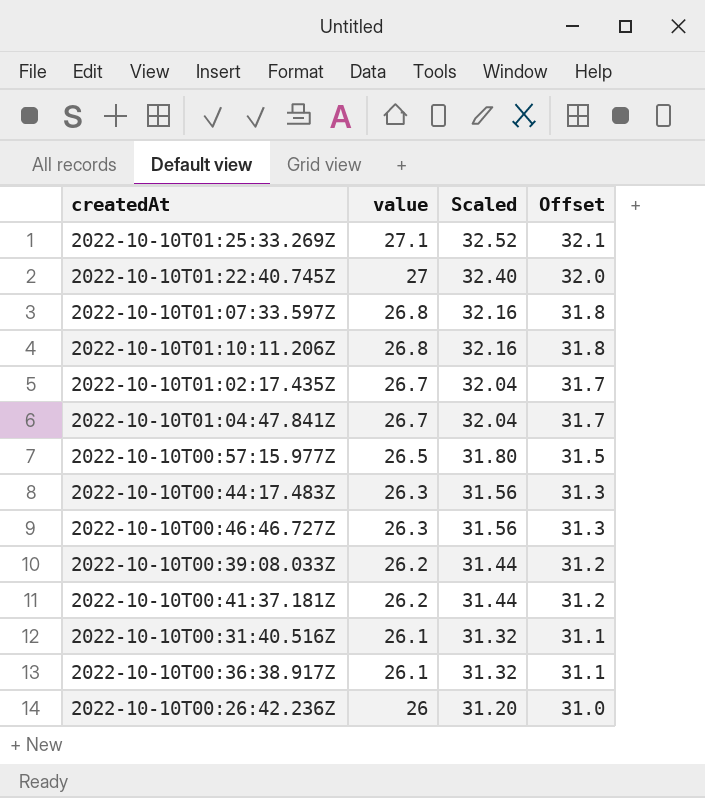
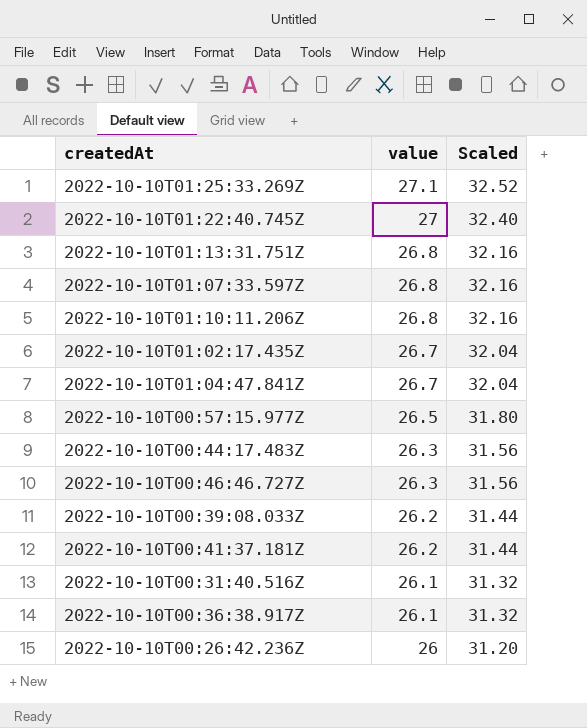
column Offset | formula: [value] + 5 -> none
row 2022-10-10T01:13:31.751Z: none -> 26.8 | 32.16

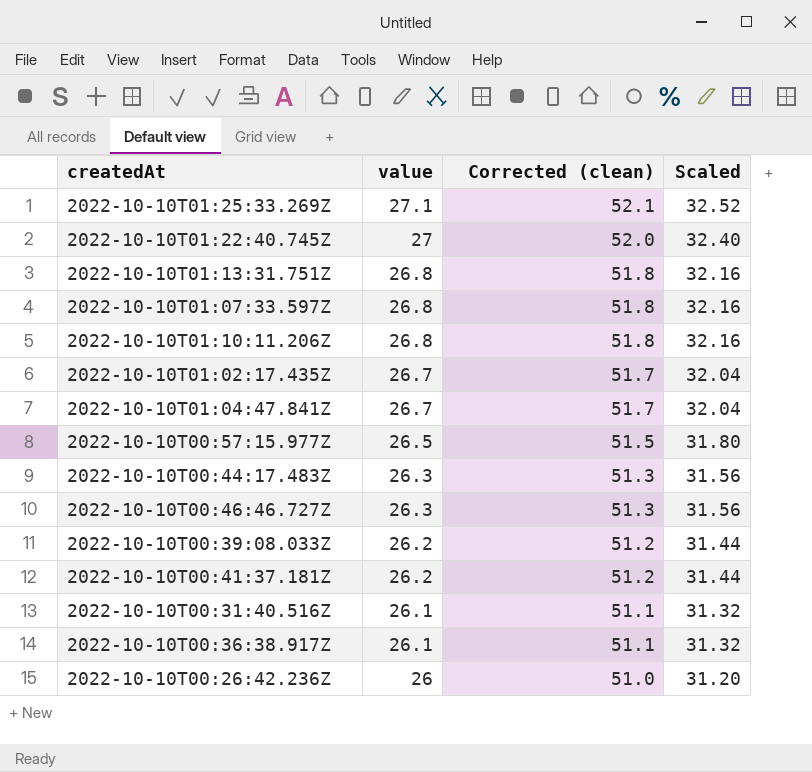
column Corrected (clean) | formula: none -> [value] + 25

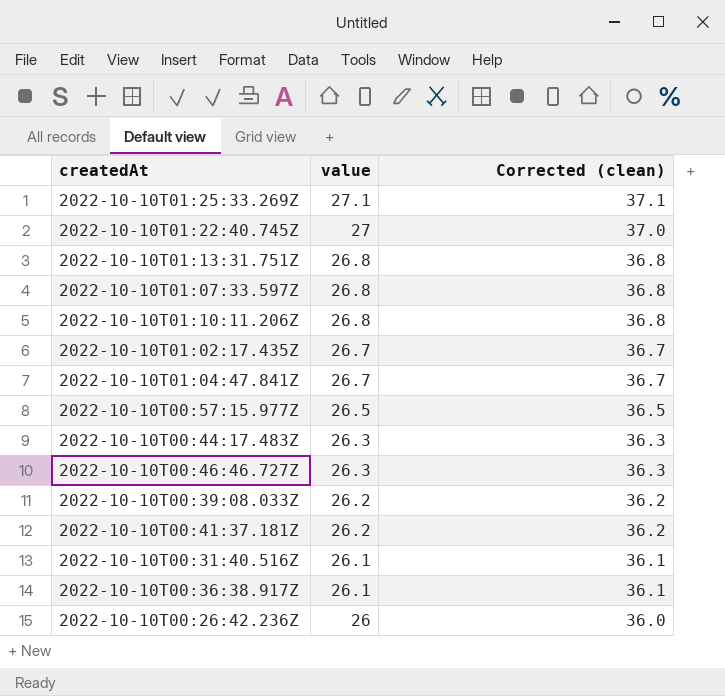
column Scaled | formula: [value] * 1.2 -> none
column Corrected (clean) | formula: [value] + 25 -> [value] + 10

